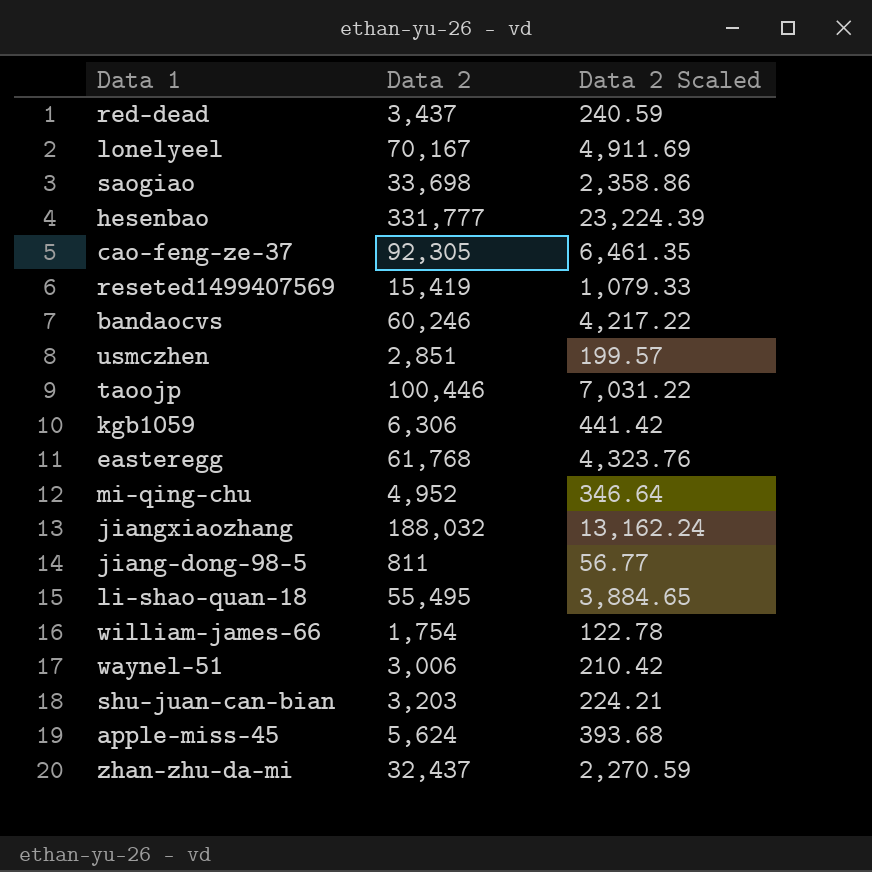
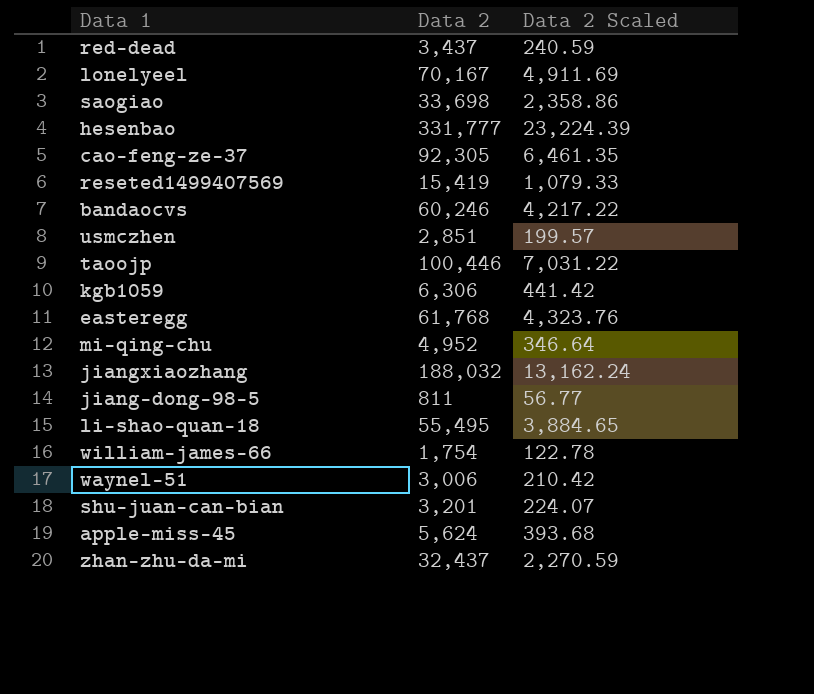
shu-juan-can-bian | Data 2: 3,203 -> 3,201
shu-juan-can-bian | Data 2 Scaled: 224.21 -> 224.07

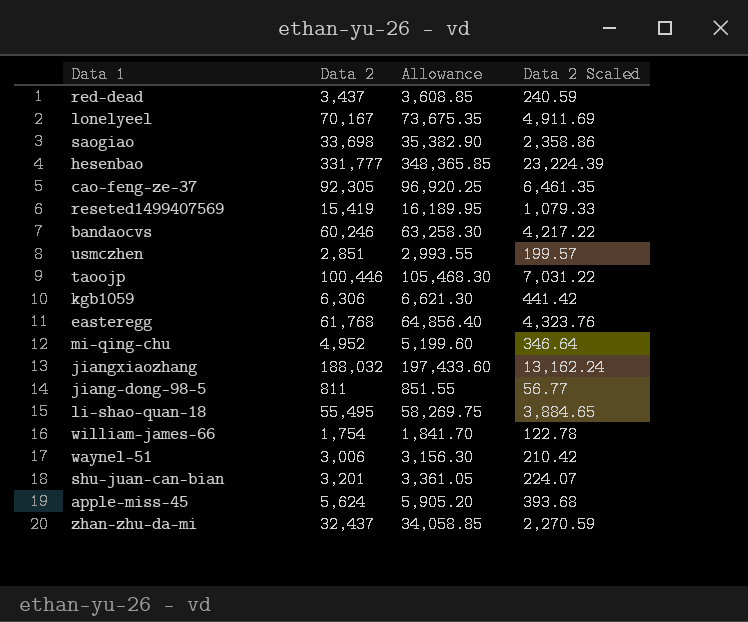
column Allowance | formula: none -> [Data 2] * 1.05

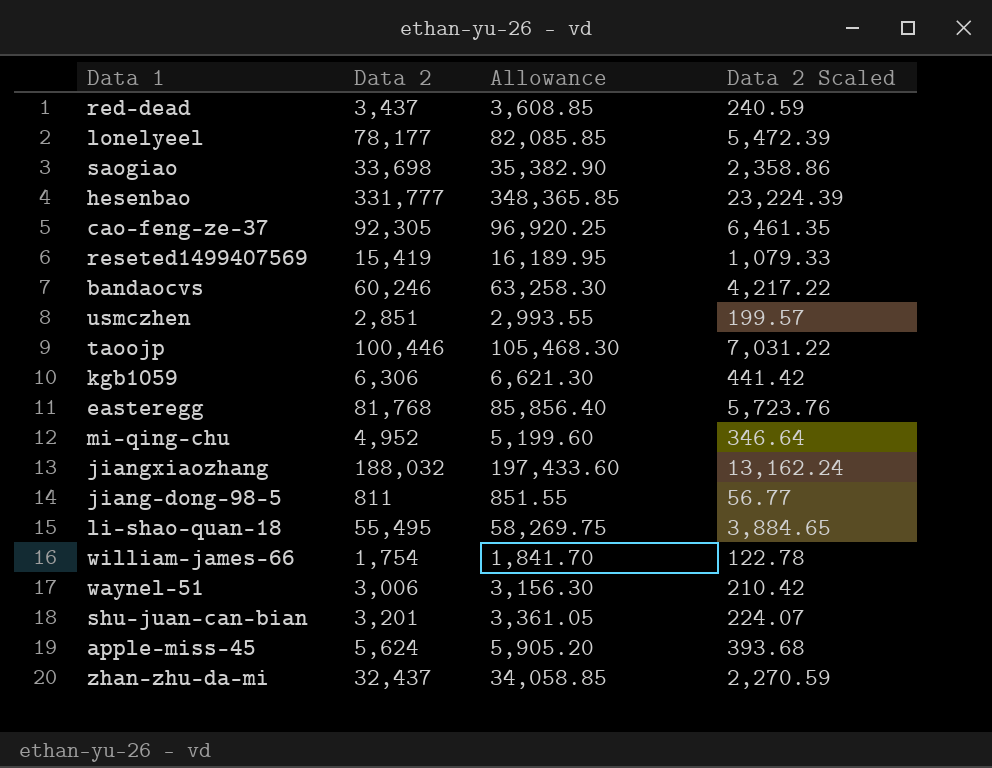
lonelyeel | Data 2: 70,167 -> 78,177
lonelyeel | Allowance: 73,675.35 -> 82,085.85
lonelyeel | Data 2 Scaled: 4,911.69 -> 5,472.39
easteregg | Data 2: 61,768 -> 81,768
easteregg | Allowance: 64,856.40 -> 85,856.40
easteregg | Data 2 Scaled: 4,323.76 -> 5,723.76

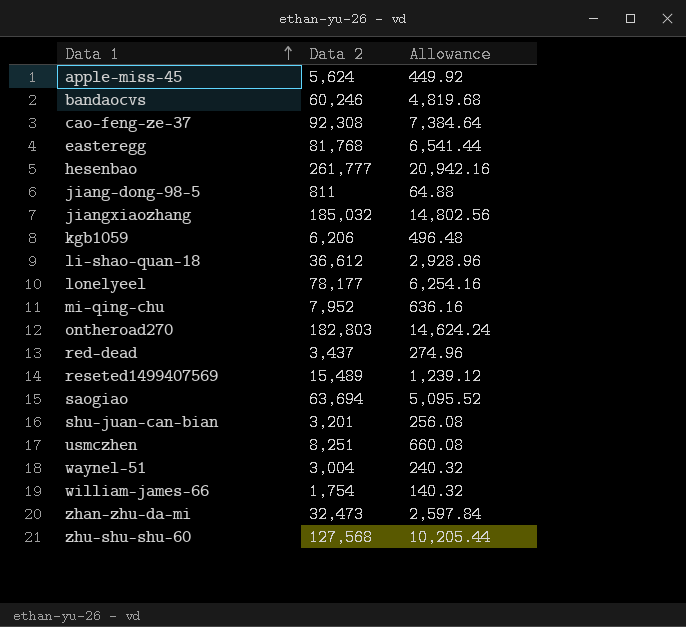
row order: none -> Data 1 ascending
column Data 2 Scaled | formula: [Data 2] * 0.07 -> none
column Allowance | formula: [Data 2] * 1.05 -> [Data 2] * 0.08
row taoojp: 100,446 | 105,468.30 | 7,031.22 -> none
cao-feng-ze-37 | Data 2: 92,305 -> 92,308
hesenbao | Data 2: 331,777 -> 261,777
jiangxiaozhang | Data 2: 188,032 -> 185,032
kgb1059 | Data 2: 6,306 -> 6,206
li-shao-quan-18 | Data 2: 55,495 -> 36,612
mi-qing-chu | Data 2: 4,952 -> 7,952
row ontheroad270: none -> 182,803 | 14,624.24
reseted1499407569 | Data 2: 15,419 -> 15,489
saogiao | Data 2: 33,698 -> 63,694
usmczhen | Data 2: 2,851 -> 8,251
waynel-51 | Data 2: 3,006 -> 3,004
zhan-zhu-da-mi | Data 2: 32,437 -> 32,473
row zhu-shu-shu-60: none -> 127,568 | 10,205.44

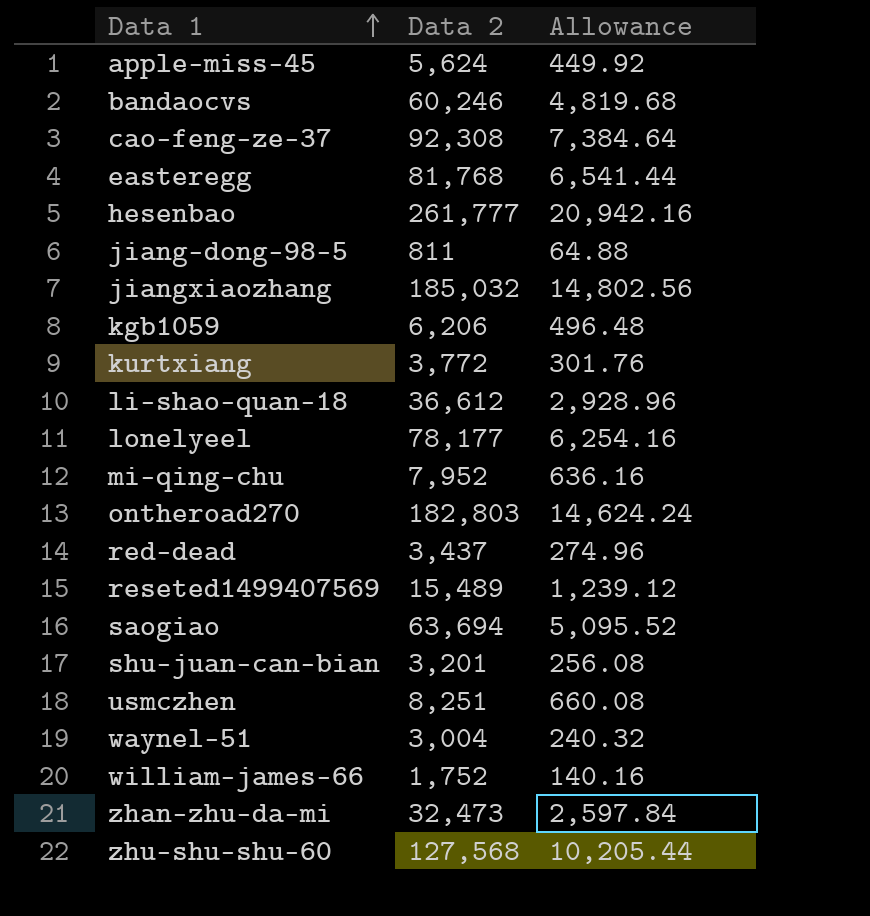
row kurtxiang: none -> 3,772 | 301.76
william-james-66 | Data 2: 1,754 -> 1,752
william-james-66 | Allowance: 140.32 -> 140.16

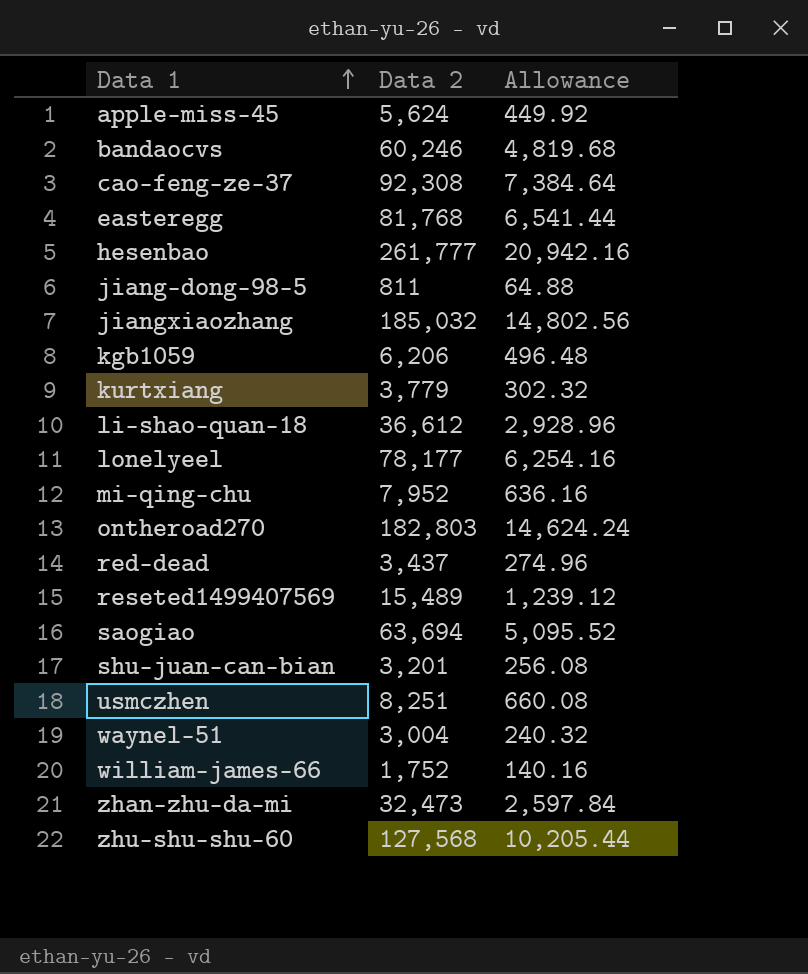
kurtxiang | Data 2: 3,772 -> 3,779
kurtxiang | Allowance: 301.76 -> 302.32

